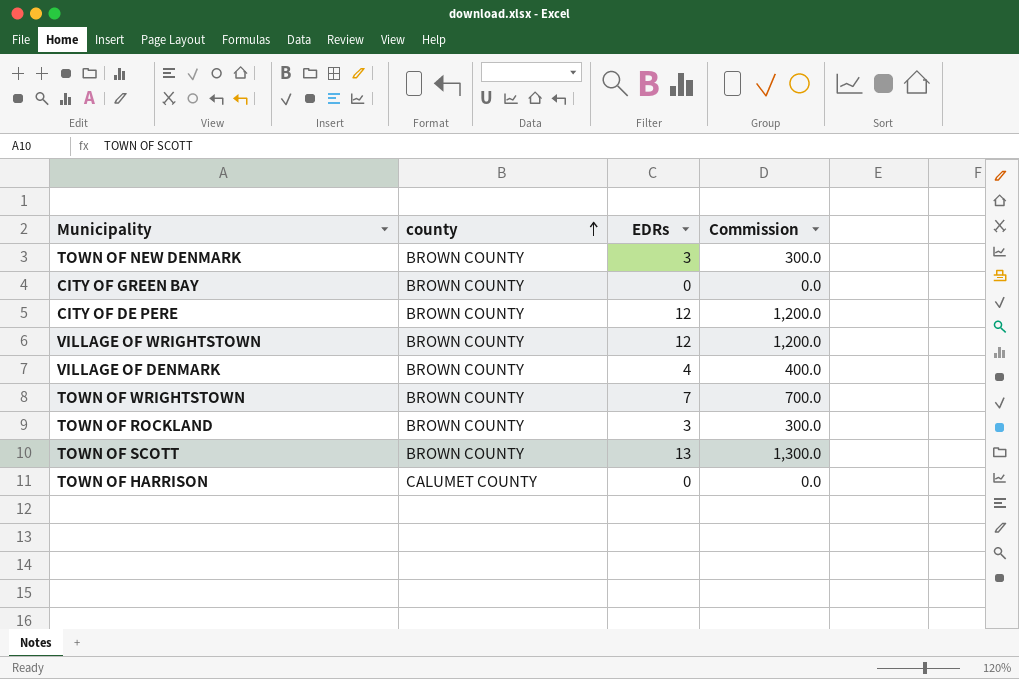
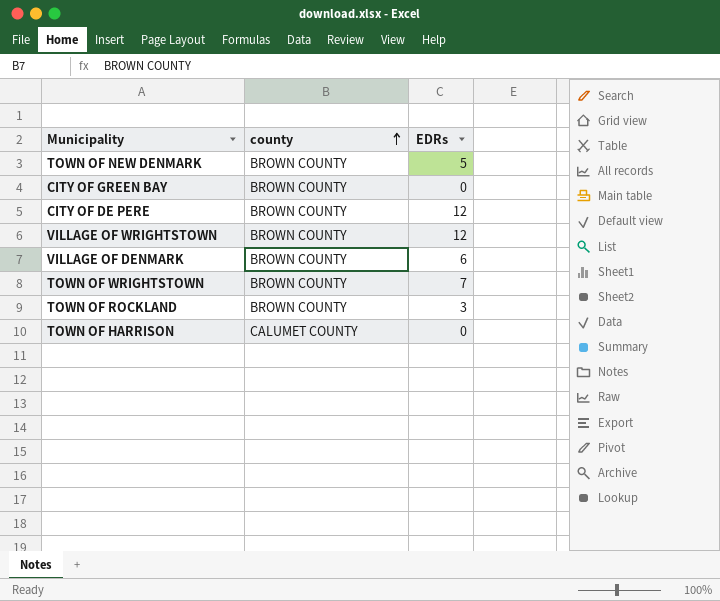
column Commission | formula: [EDRs] * 100 -> none
row TOWN OF SCOTT: BROWN COUNTY | 13 | 1,300.0 -> none
TOWN OF NEW DENMARK | EDRs: 3 -> 5
VILLAGE OF DENMARK | EDRs: 4 -> 6

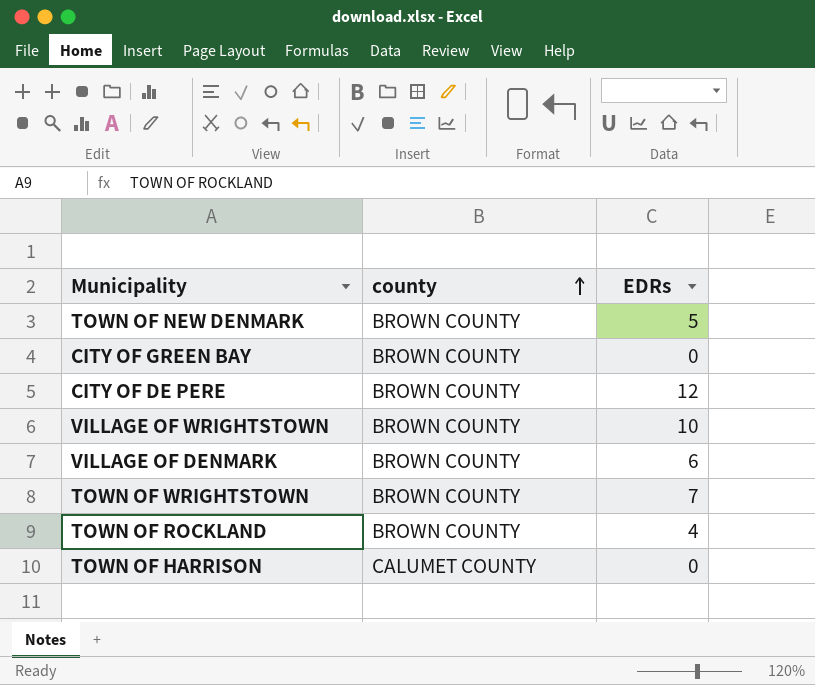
VILLAGE OF WRIGHTSTOWN | EDRs: 12 -> 10
TOWN OF ROCKLAND | EDRs: 3 -> 4

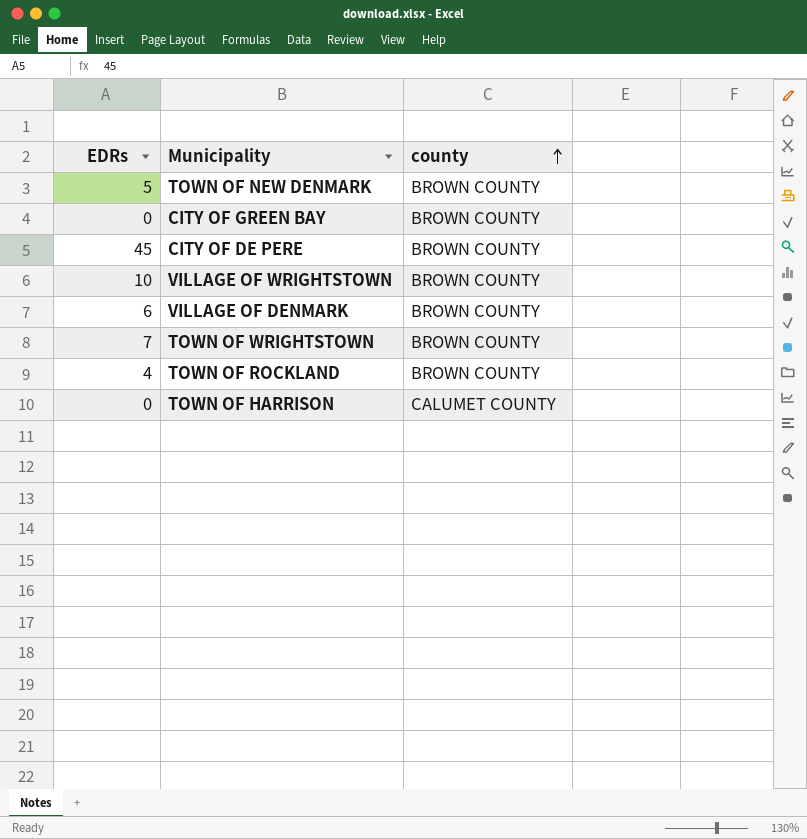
column EDRs | position: 3 -> 1
CITY OF DE PERE | EDRs: 12 -> 45

